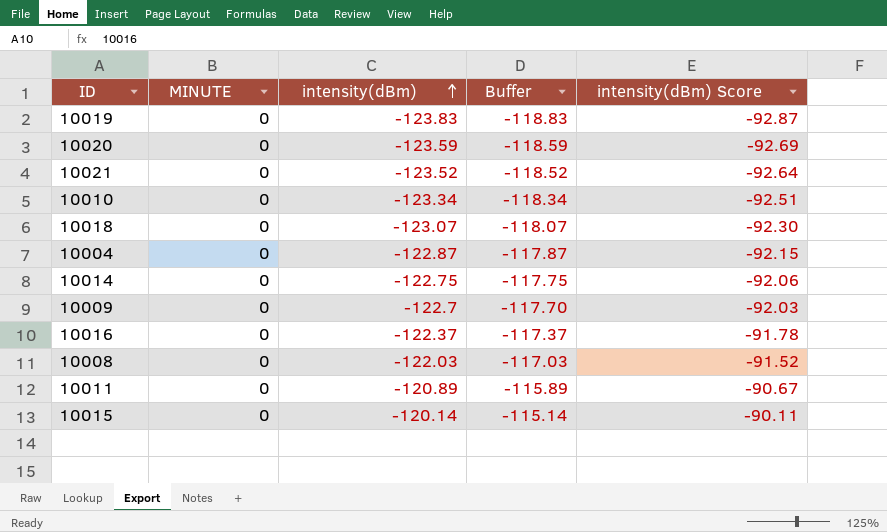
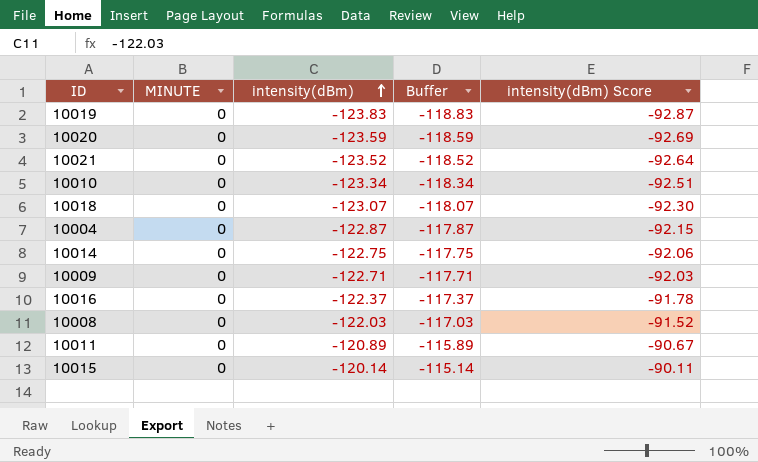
10009 | intensity(dBm): -122.7 -> -122.71
10009 | Buffer: -117.70 -> -117.71

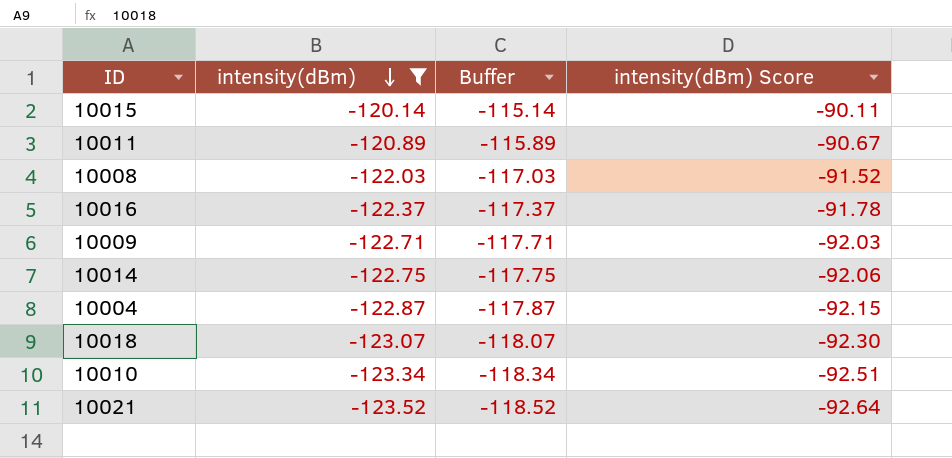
filter: none -> intensity(dBm) >= -123.52
row order: intensity(dBm) ascending -> intensity(dBm) descending
column MINUTE | position: 2 -> none

